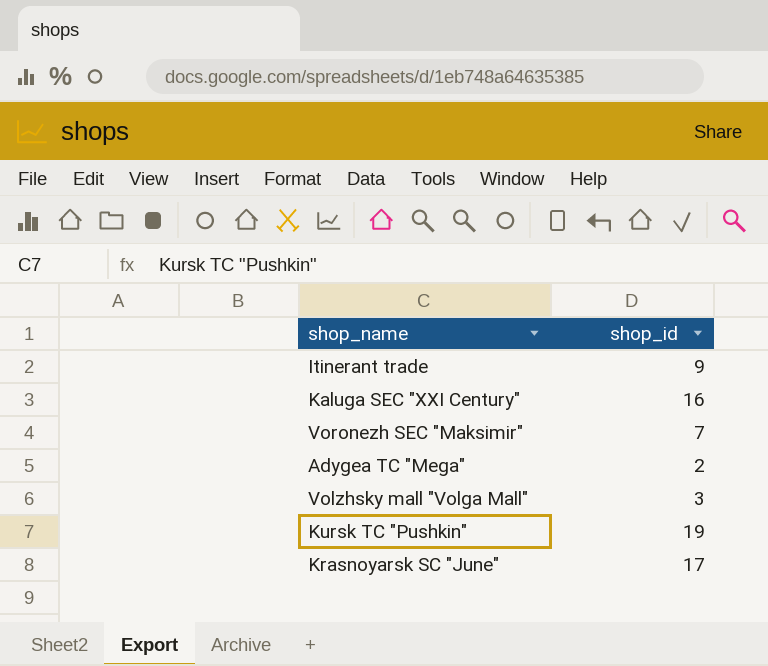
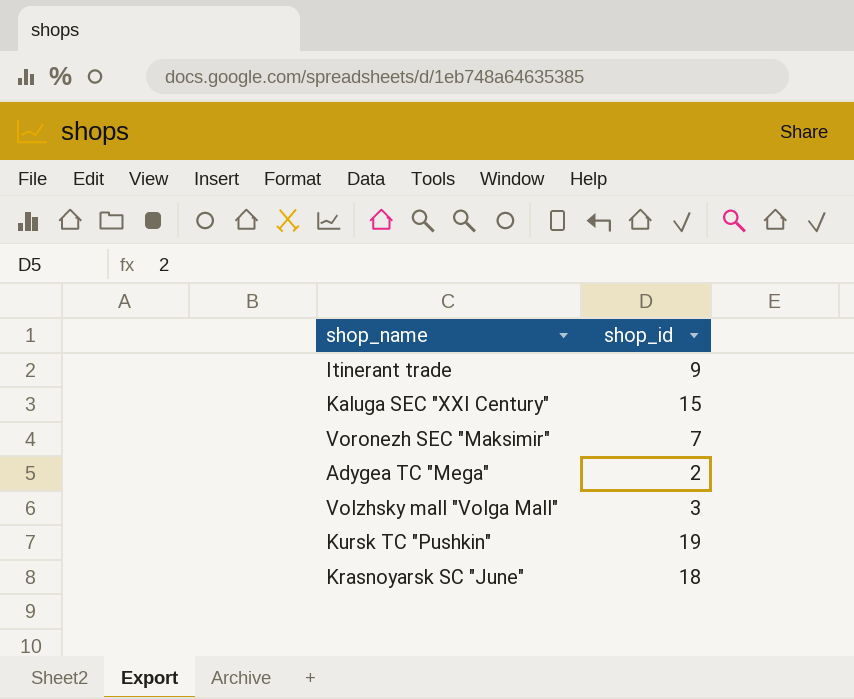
Kaluga SEC "XXI Century" | shop_id: 16 -> 15
Krasnoyarsk SC "June" | shop_id: 17 -> 18

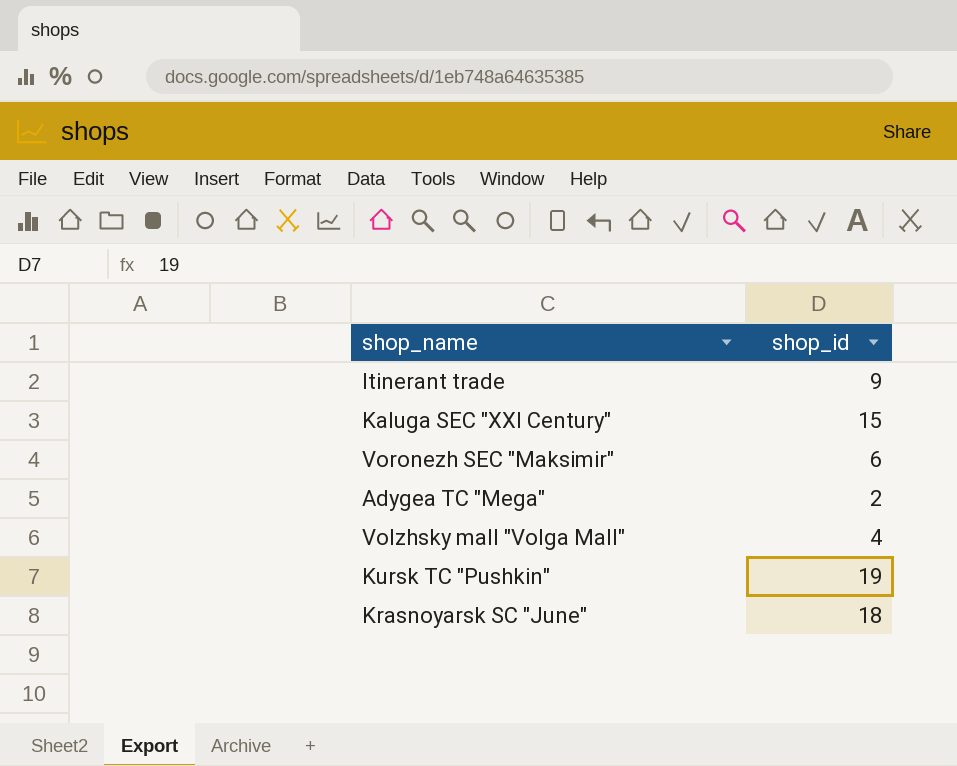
Voronezh SEC "Maksimir" | shop_id: 7 -> 6
Volzhsky mall "Volga Mall" | shop_id: 3 -> 4

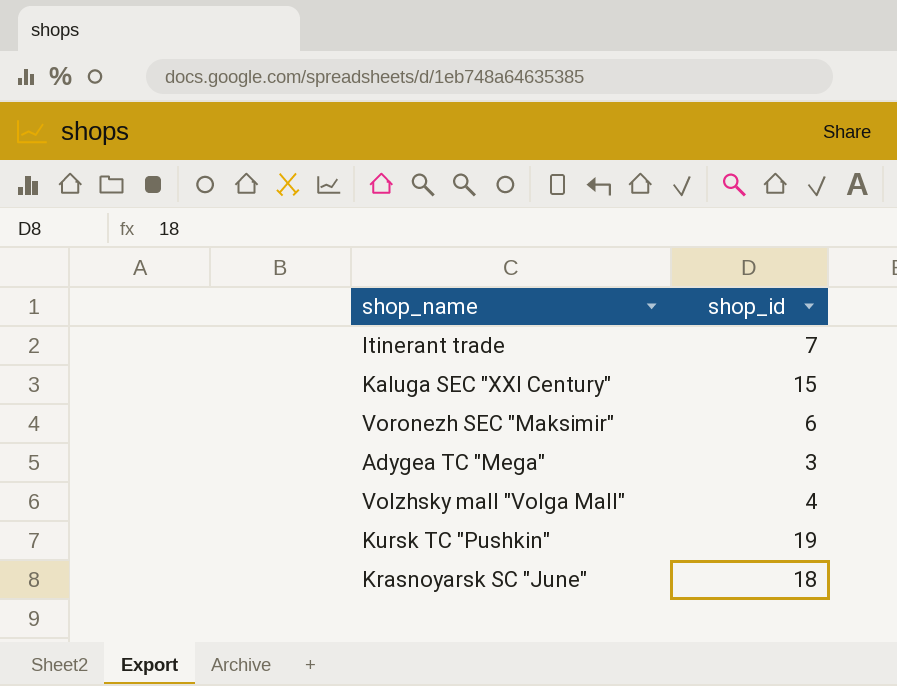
Itinerant trade | shop_id: 9 -> 7
Adygea TC "Mega" | shop_id: 2 -> 3

